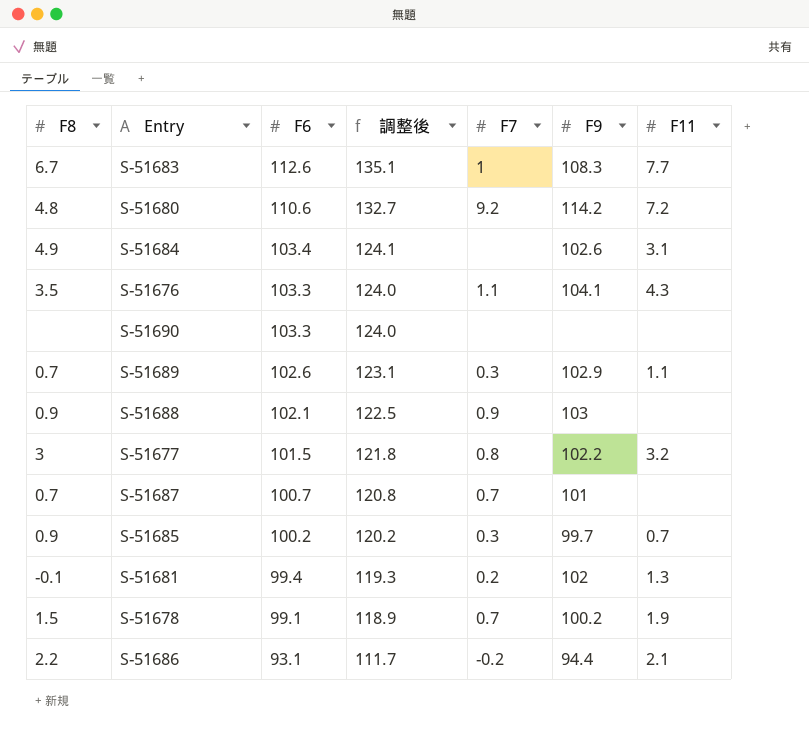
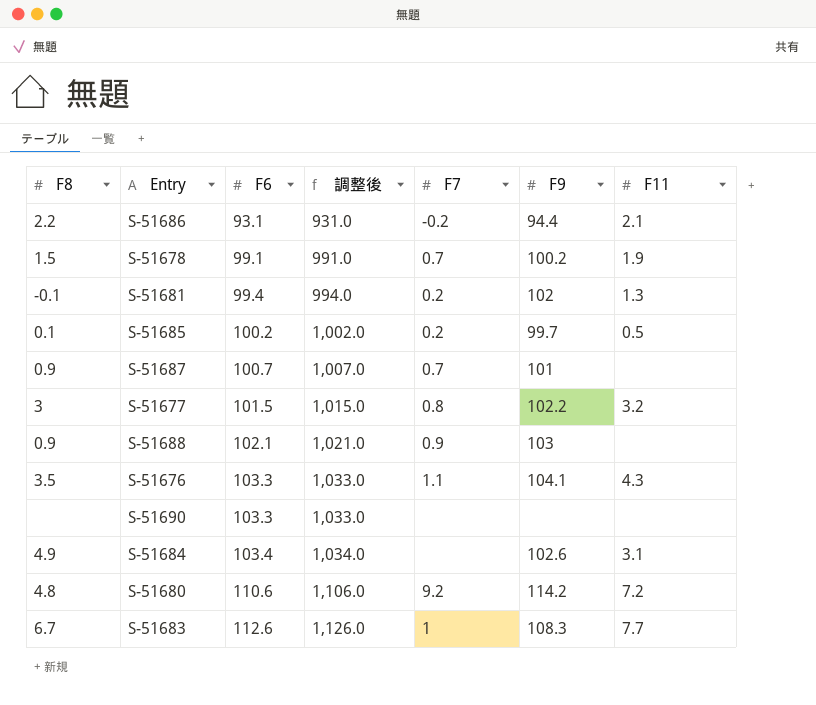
row order: F6 descending -> F6 ascending
column 調整後 | formula: [F6] * 1.2 -> [F6] * 10
row S-51689: 0.7 | 102.6 | 123.1 | 0.3 | 102.9 | 1.1 -> none
S-51685 | F8: 0.9 -> 0.1
S-51685 | F7: 0.3 -> 0.2
S-51685 | F11: 0.7 -> 0.5
S-51687 | F8: 0.7 -> 0.9

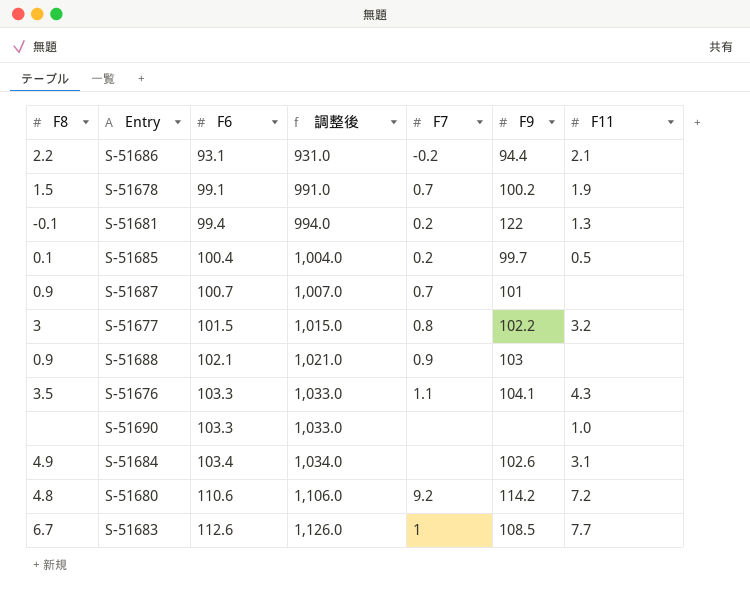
S-51681 | F9: 102 -> 122
S-51685 | F6: 100.2 -> 100.4
S-51685 | 調整後: 1,002.0 -> 1,004.0
S-51690 | F11: none -> 1.0
S-51683 | F9: 108.3 -> 108.5

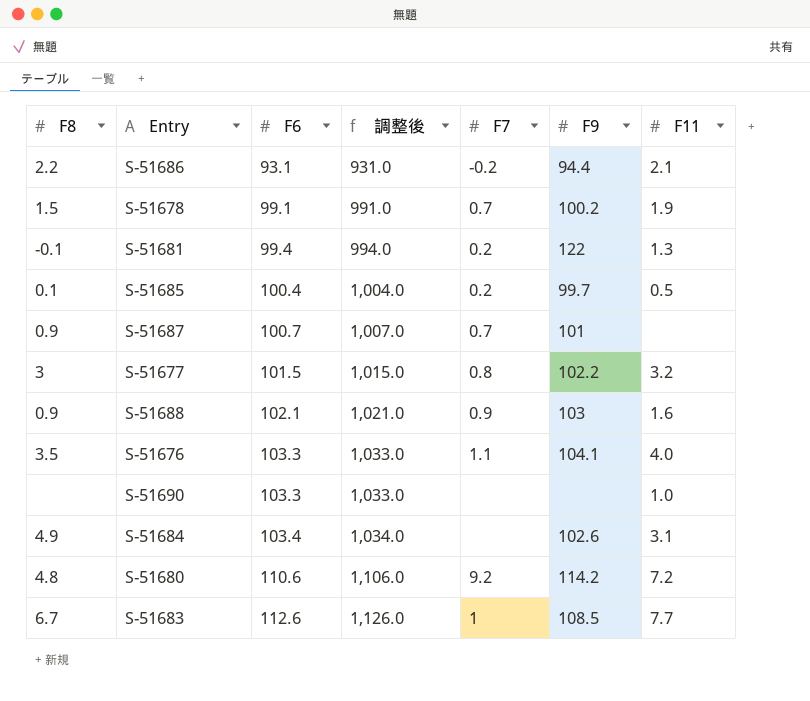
S-51688 | F11: none -> 1.6
S-51676 | F11: 4.3 -> 4.0

